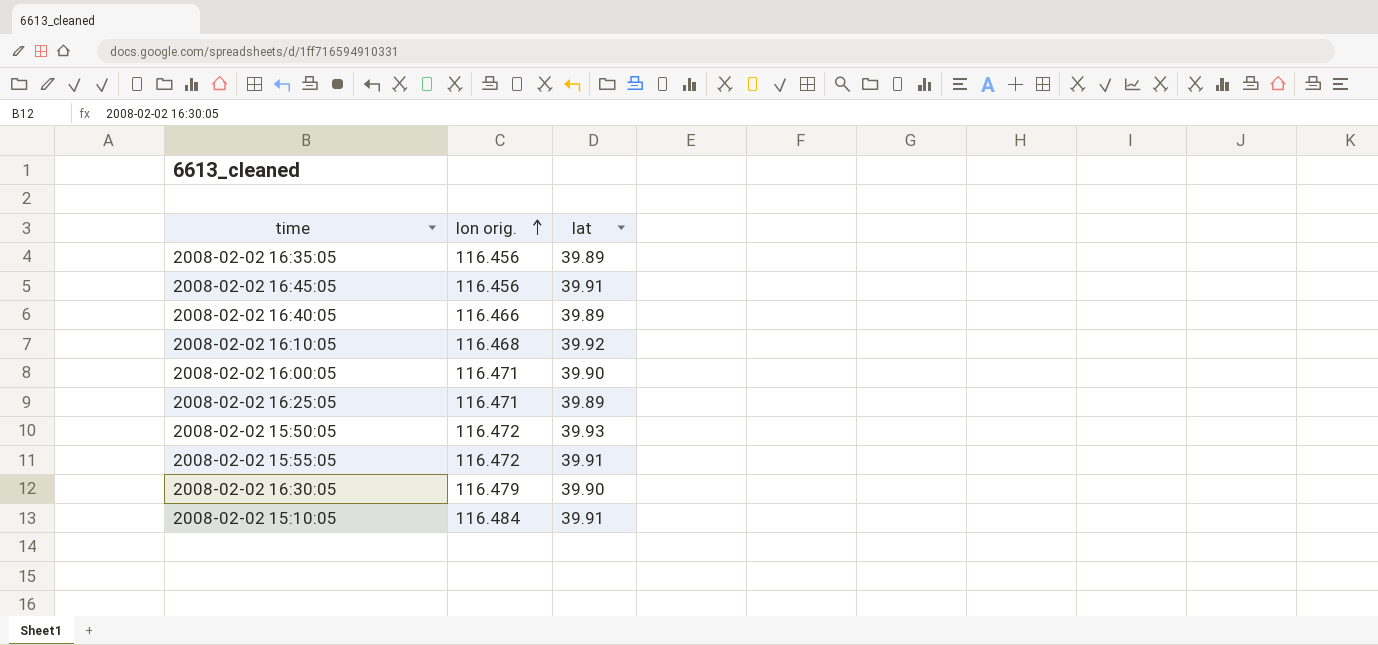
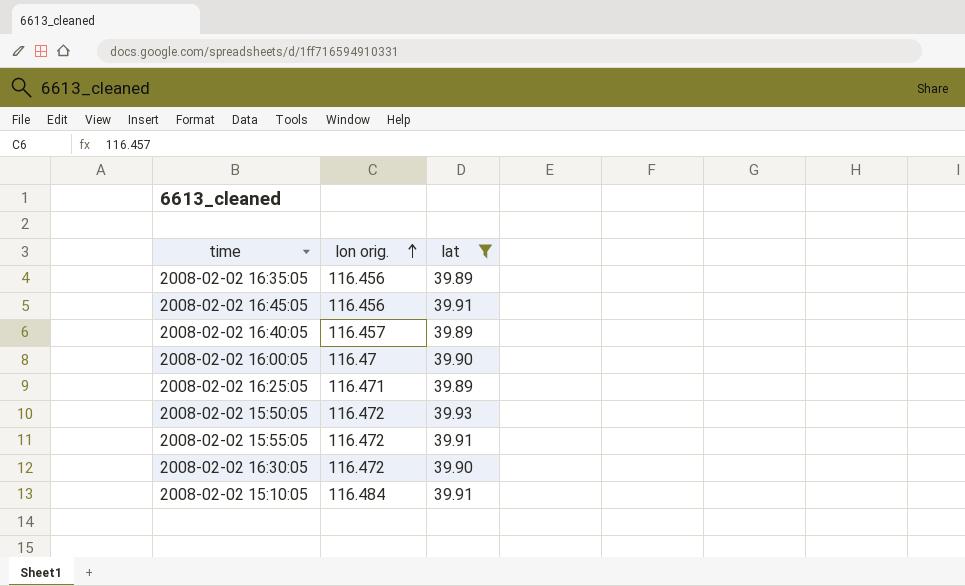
filter: none -> lat != 39.92
2008-02-02 16:40:05 | lon orig.: 116.466 -> 116.457
2008-02-02 16:00:05 | lon orig.: 116.471 -> 116.47
2008-02-02 16:30:05 | lon orig.: 116.479 -> 116.472

